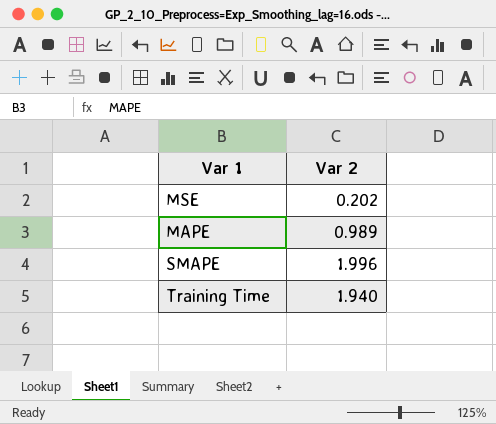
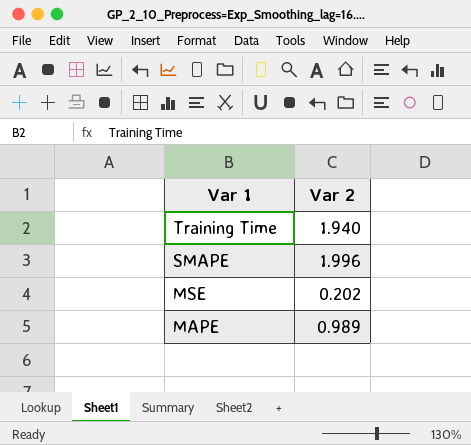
row order: none -> Var 1 descending

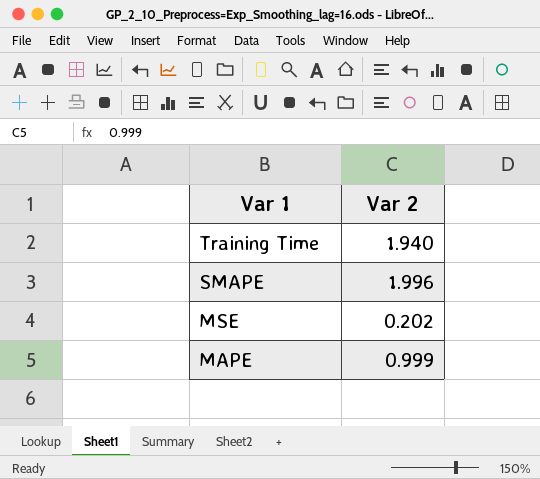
MAPE | Var 2: 0.989 -> 0.999

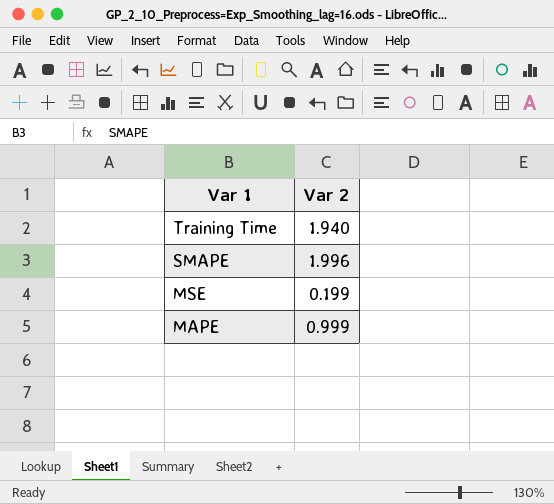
MSE | Var 2: 0.202 -> 0.199

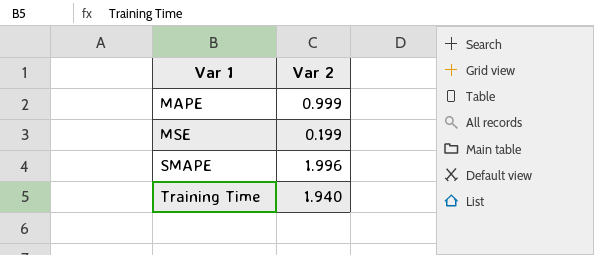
row order: Var 1 descending -> Var 1 ascending

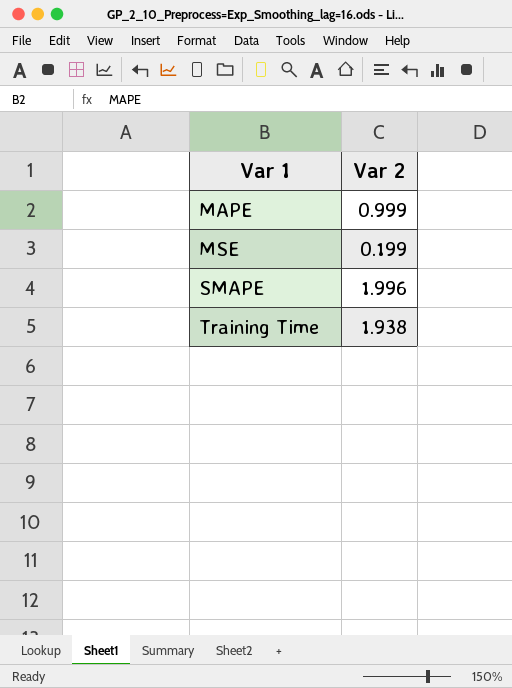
Training Time | Var 2: 1.940 -> 1.938

